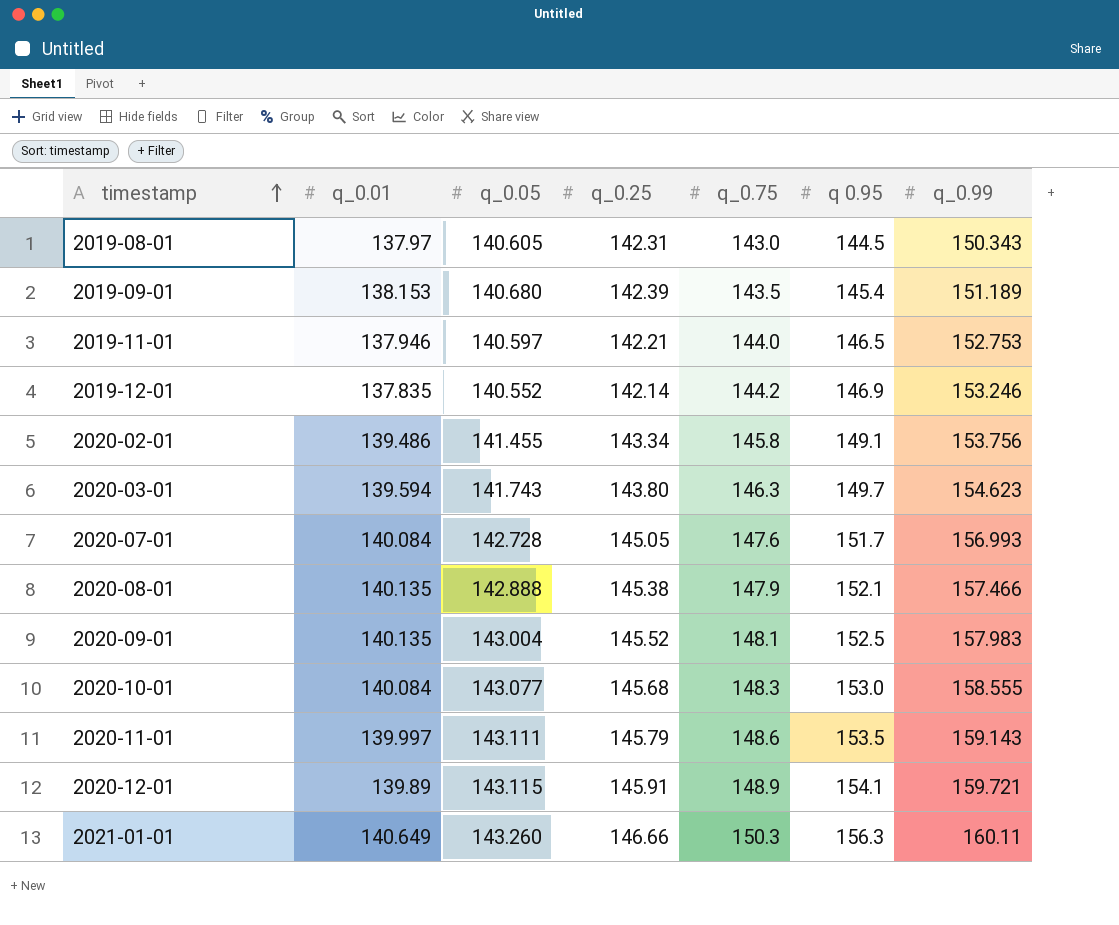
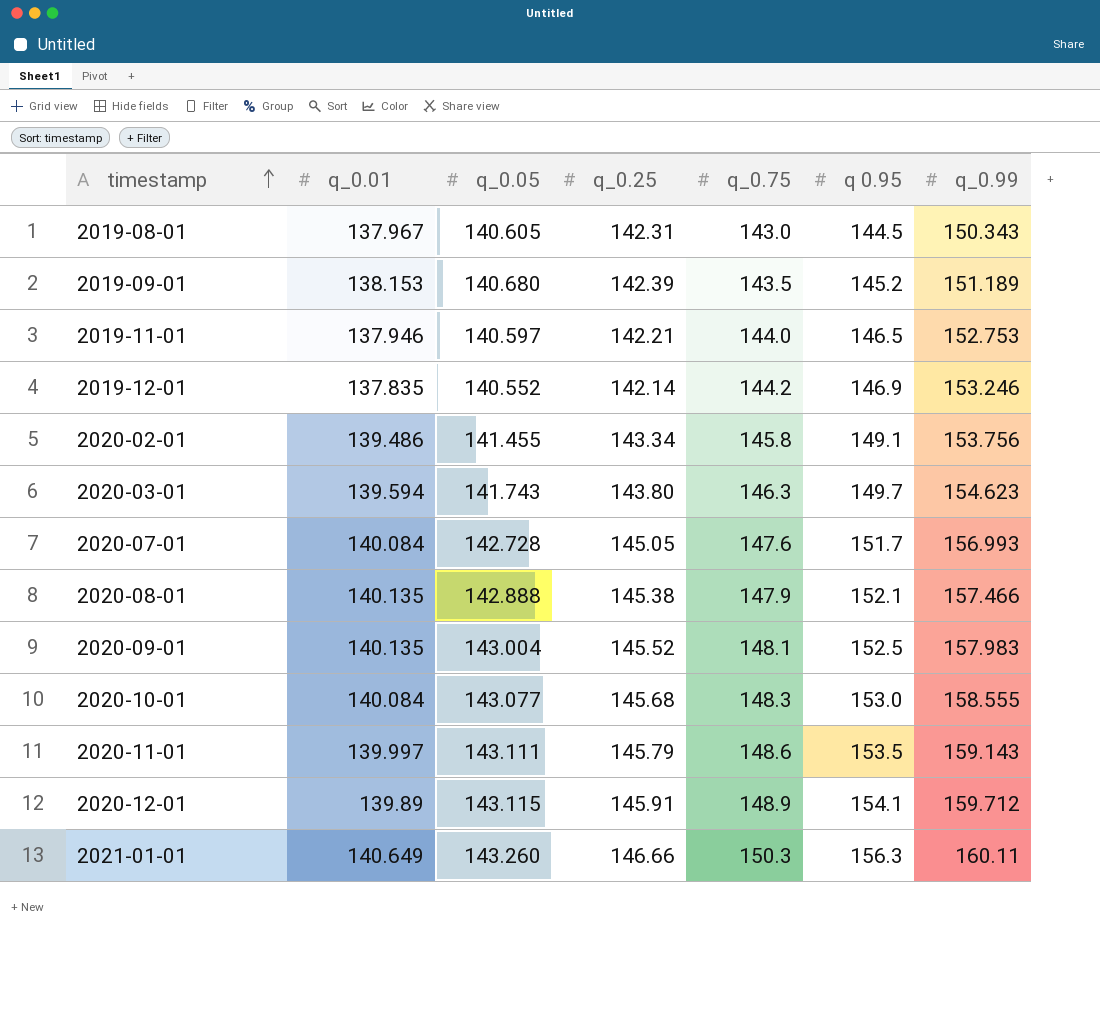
2019-08-01 | q_0.01: 137.97 -> 137.967
2019-09-01 | q 0.95: 145.4 -> 145.2
2020-12-01 | q_0.99: 159.721 -> 159.712

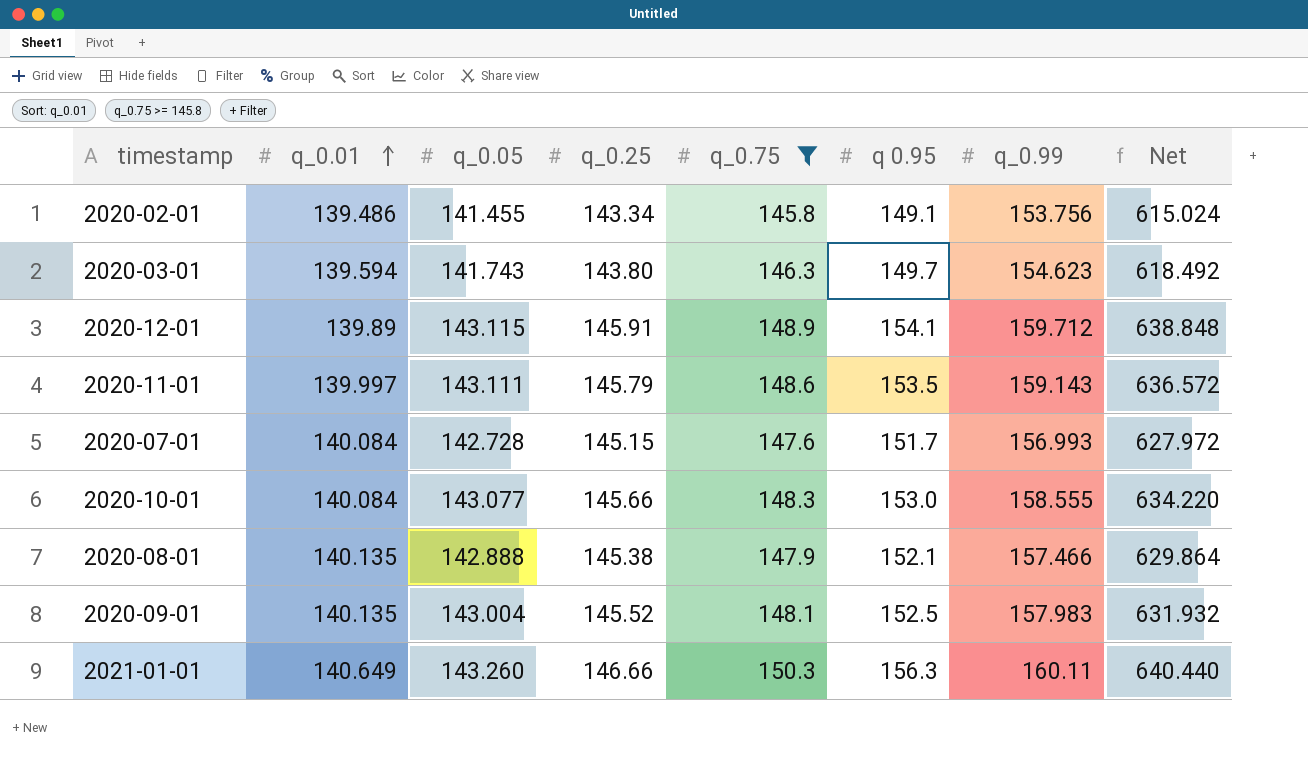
filter: none -> q_0.75 >= 145.8
row order: timestamp ascending -> q_0.01 ascending
column Net | formula: none -> [q_0.99] * 4
2020-07-01 | q_0.25: 145.05 -> 145.15
2020-10-01 | q_0.25: 145.68 -> 145.66

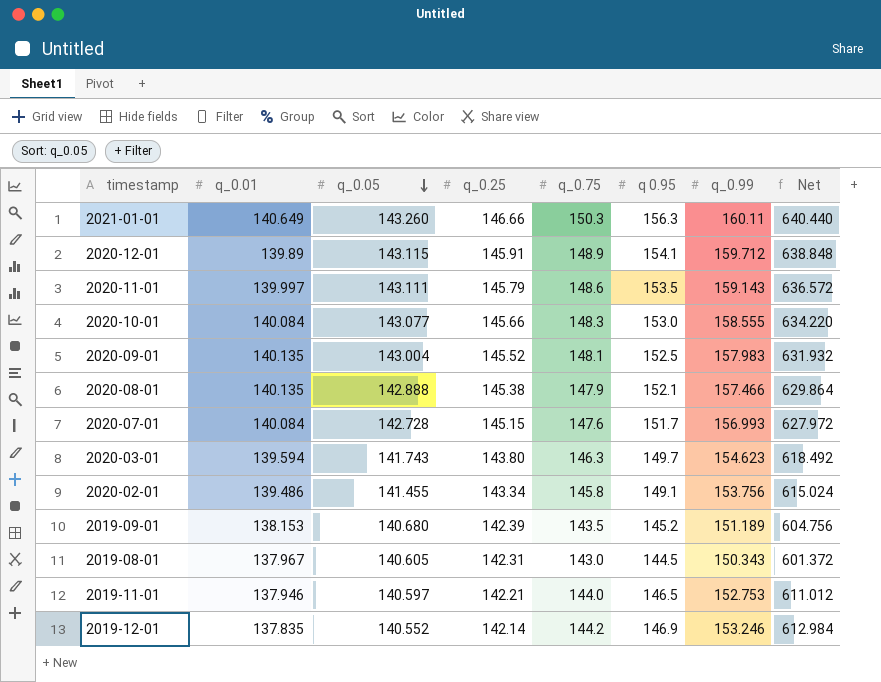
filter: q_0.75 >= 145.8 -> none
row order: q_0.01 ascending -> q_0.05 descending

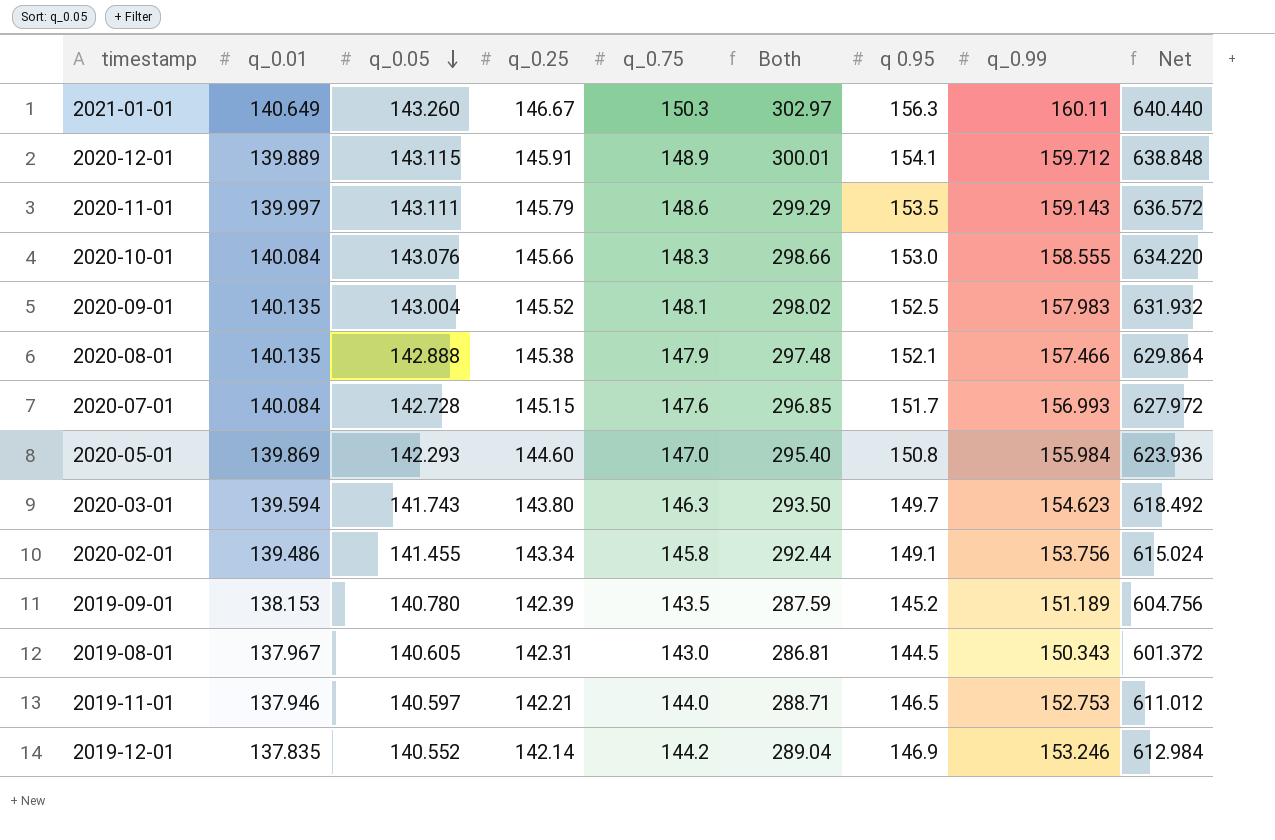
column Both | formula: none -> [q_0.25] + [q 0.95]
2021-01-01 | q_0.25: 146.66 -> 146.67
2020-12-01 | q_0.01: 139.89 -> 139.889
2020-10-01 | q_0.05: 143.077 -> 143.076
row 2020-05-01: none -> 139.869 | 142.293 | 144.60 | 147.0 | 295.40 | 150.8 | 155.984 | 623.936
2019-09-01 | q_0.05: 140.680 -> 140.780

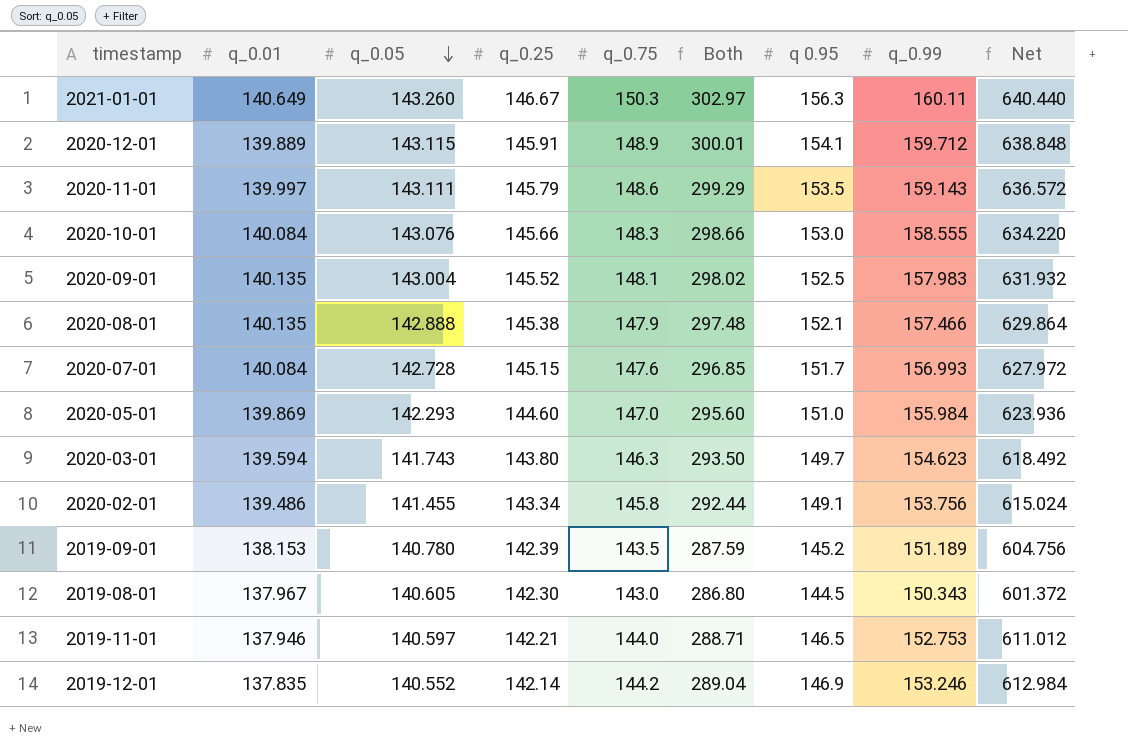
2020-05-01 | Both: 295.40 -> 295.60
2020-05-01 | q 0.95: 150.8 -> 151.0
2019-08-01 | q_0.25: 142.31 -> 142.30
2019-08-01 | Both: 286.81 -> 286.80

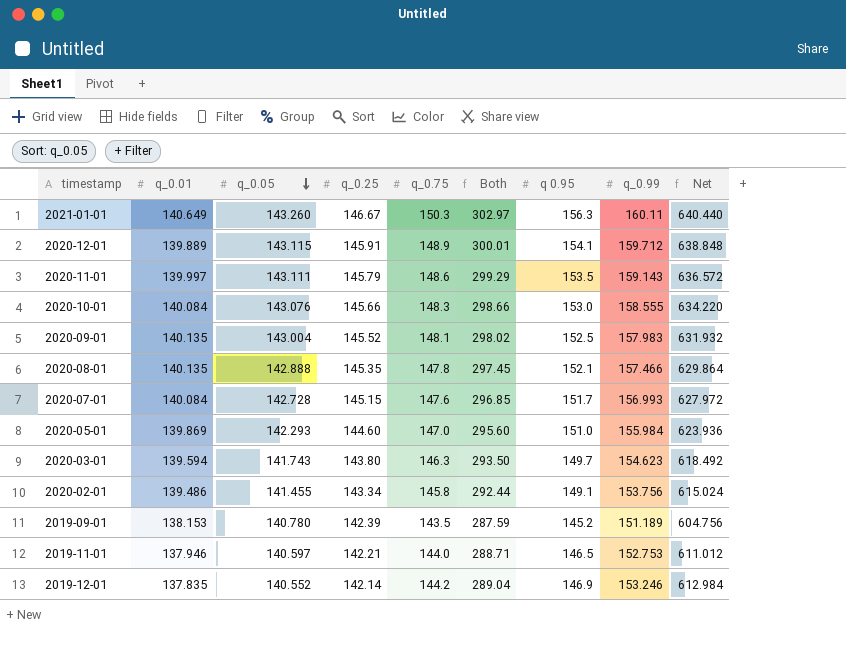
row 2019-08-01: 137.967 | 140.605 | 142.30 | 143.0 | 286.80 | 144.5 | 150.343 | 601.372 -> none
2020-08-01 | q_0.25: 145.38 -> 145.35
2020-08-01 | q_0.75: 147.9 -> 147.8
2020-08-01 | Both: 297.48 -> 297.45

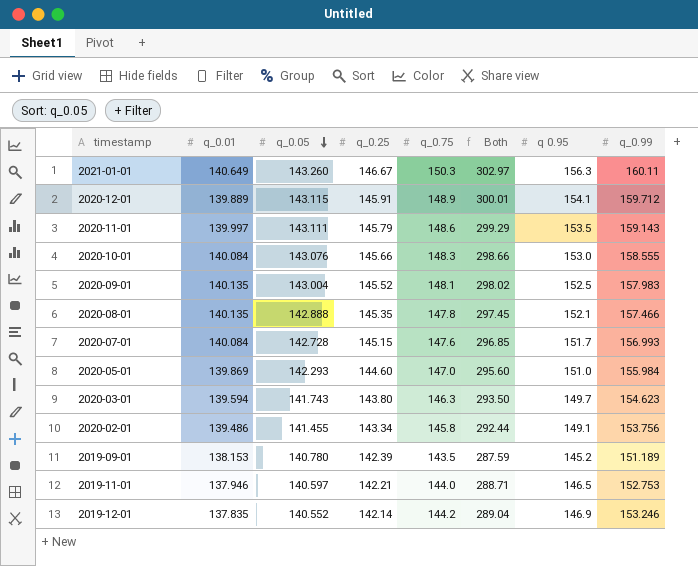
column Net | formula: [q_0.99] * 4 -> none

